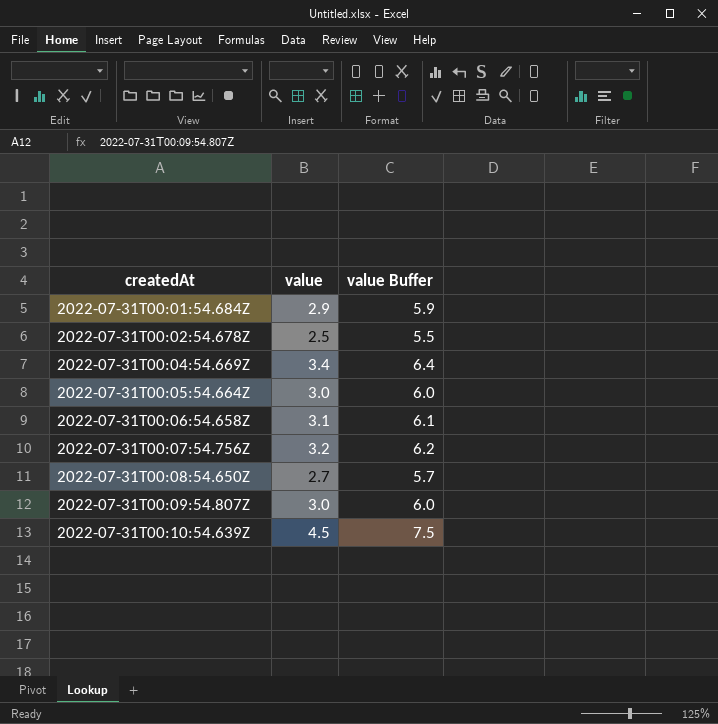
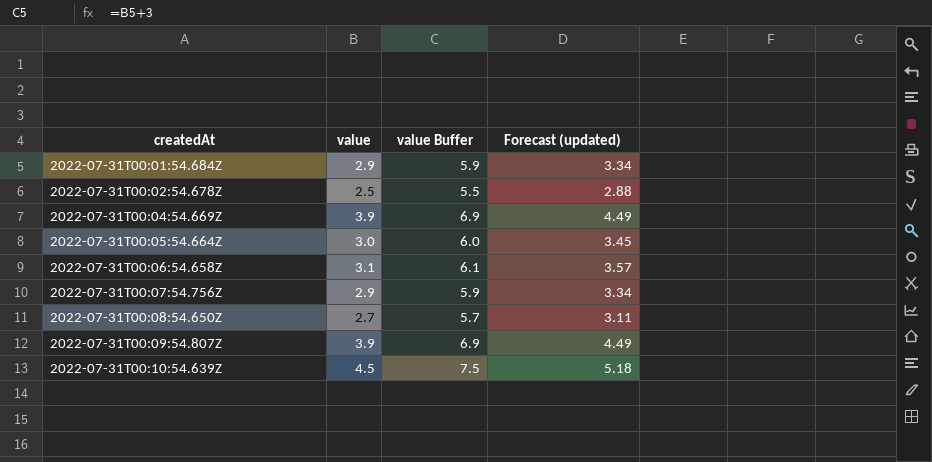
column Forecast (updated) | formula: none -> [value] * 1.15
2022-07-31T00:04:54.669Z | value: 3.4 -> 3.9
2022-07-31T00:04:54.669Z | value Buffer: 6.4 -> 6.9
2022-07-31T00:07:54.756Z | value: 3.2 -> 2.9
2022-07-31T00:07:54.756Z | value Buffer: 6.2 -> 5.9
2022-07-31T00:09:54.807Z | value: 3.0 -> 3.9
2022-07-31T00:09:54.807Z | value Buffer: 6.0 -> 6.9

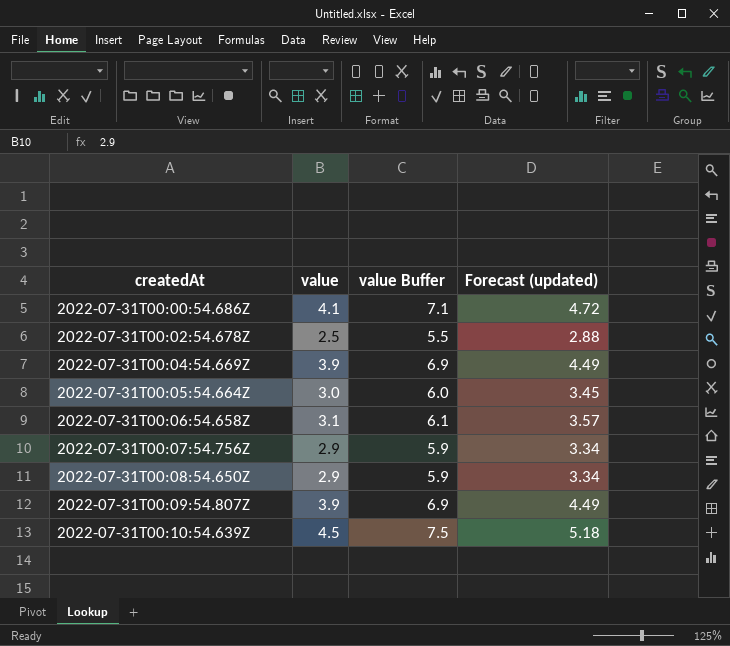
row 2022-07-31T00:01:54.684Z: 2.9 | 5.9 | 3.34 -> none
row 2022-07-31T00:00:54.686Z: none -> 4.1 | 7.1 | 4.72
2022-07-31T00:08:54.650Z | value: 2.7 -> 2.9
2022-07-31T00:08:54.650Z | value Buffer: 5.7 -> 5.9
2022-07-31T00:08:54.650Z | Forecast (updated): 3.11 -> 3.34

